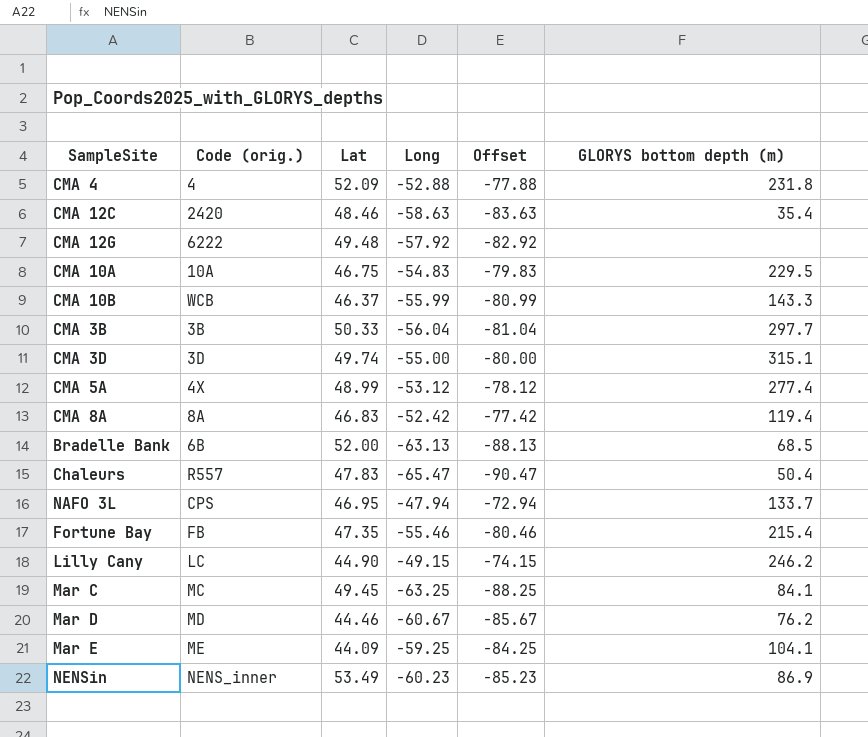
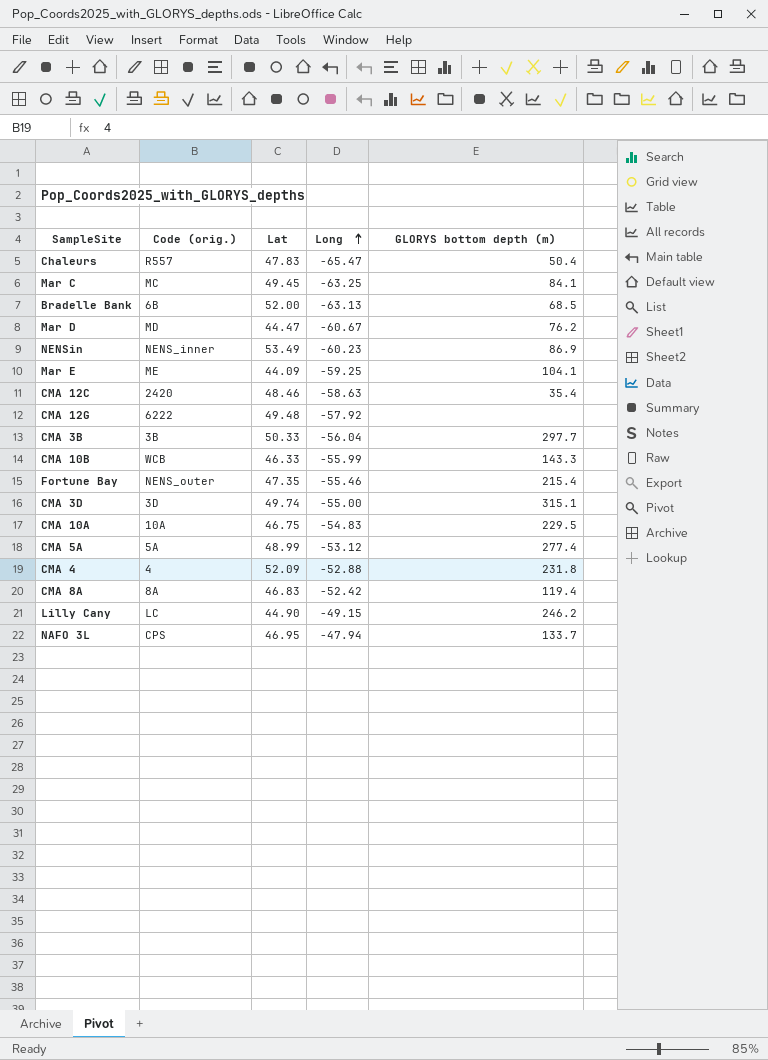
row order: none -> Long ascending
column Offset | formula: [Long] - 25 -> none
Mar D | Lat: 44.46 -> 44.47
CMA 10B | Lat: 46.37 -> 46.33
Fortune Bay | Code (orig.): FB -> NENS_outer
CMA 5A | Code (orig.): 4X -> 5A

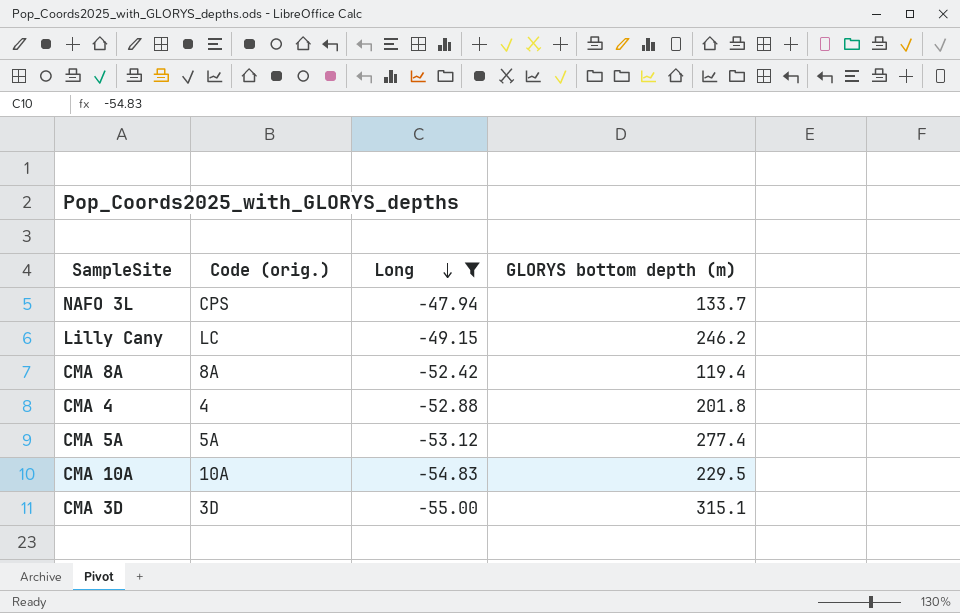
filter: none -> Long >= -55.00
row order: Long ascending -> Long descending
column Lat | position: 3 -> none
CMA 4 | GLORYS bottom depth (m): 231.8 -> 201.8

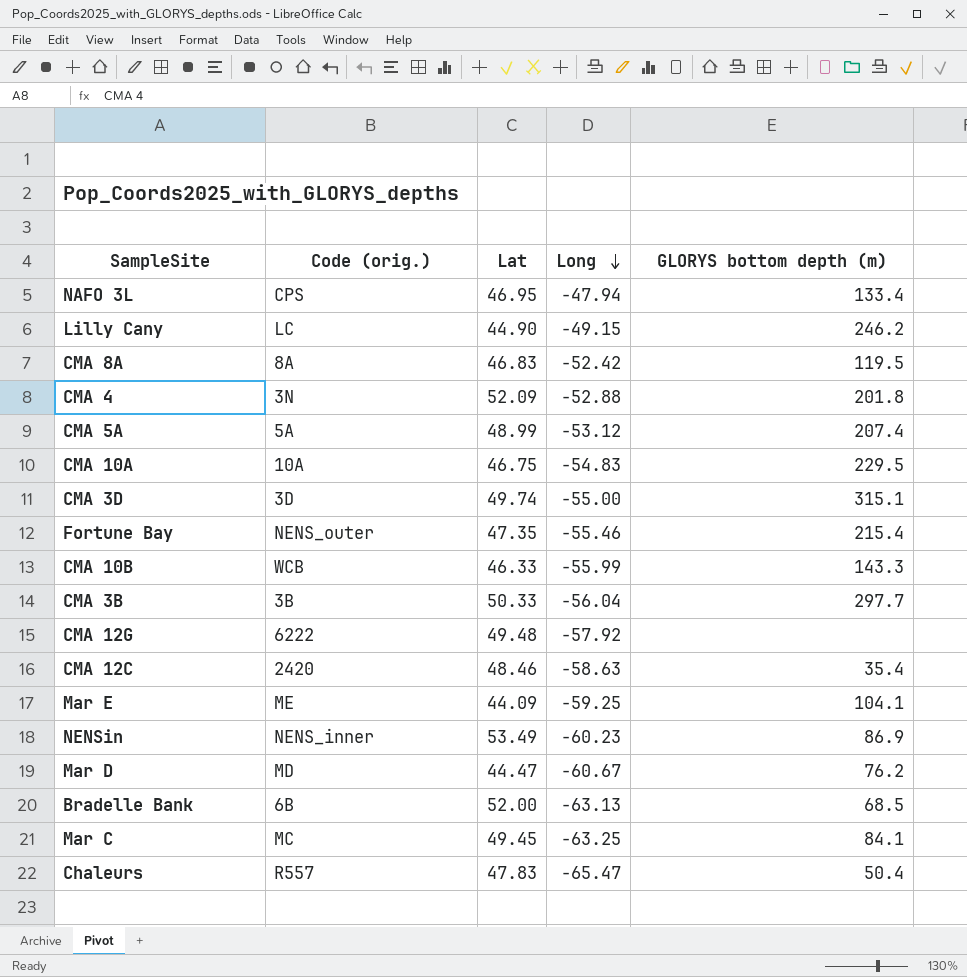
filter: Long >= -55.00 -> none
column Lat | position: none -> 3
NAFO 3L | GLORYS bottom depth (m): 133.7 -> 133.4
CMA 8A | GLORYS bottom depth (m): 119.4 -> 119.5
CMA 4 | Code (orig.): 4 -> 3N
CMA 5A | GLORYS bottom depth (m): 277.4 -> 207.4

